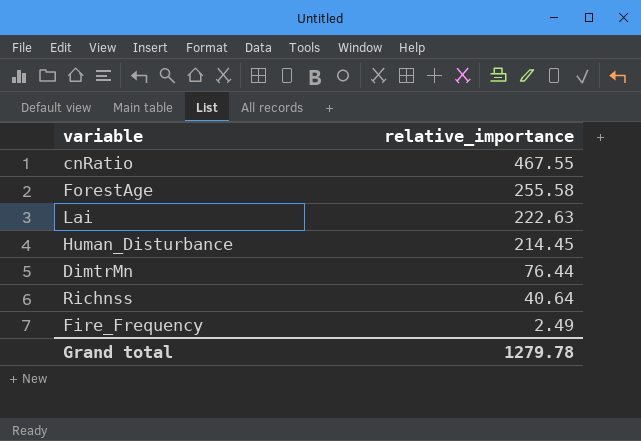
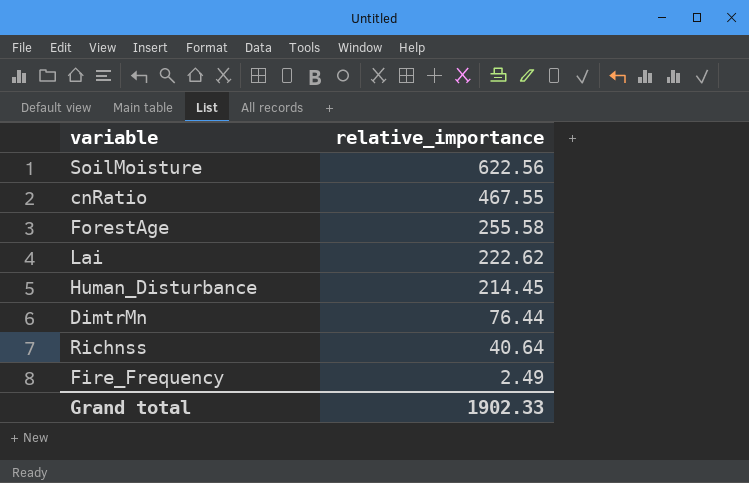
row SoilMoisture: none -> 622.56
Lai | relative_importance: 222.63 -> 222.62
Grand total | relative_importance: 1279.78 -> 1902.33

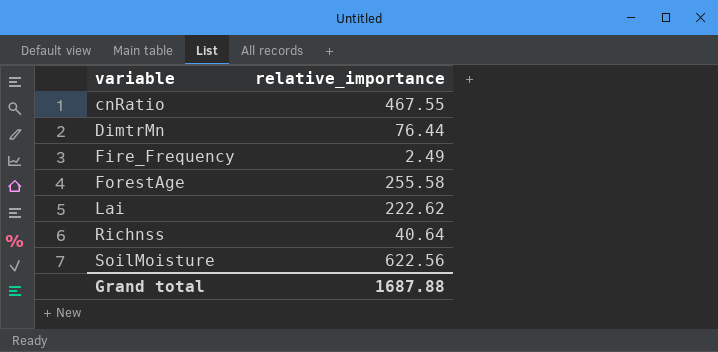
row order: relative_importance descending -> variable ascending
row Human_Disturbance: 214.45 -> none
Grand total | relative_importance: 1902.33 -> 1687.88

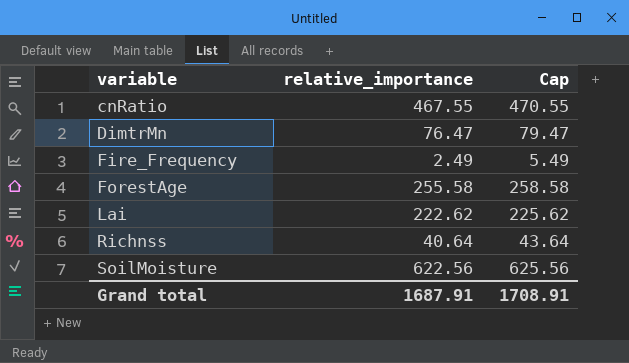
column Cap | formula: none -> [relative_importance] + 3
DimtrMn | relative_importance: 76.44 -> 76.47
Grand total | relative_importance: 1687.88 -> 1687.91

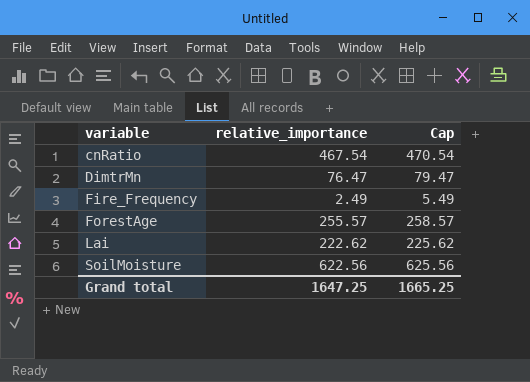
row Richnss: 40.64 | 43.64 -> none
cnRatio | relative_importance: 467.55 -> 467.54
cnRatio | Cap: 470.55 -> 470.54
ForestAge | relative_importance: 255.58 -> 255.57
ForestAge | Cap: 258.58 -> 258.57
Grand total | relative_importance: 1687.91 -> 1647.25
Grand total | Cap: 1708.91 -> 1665.25

